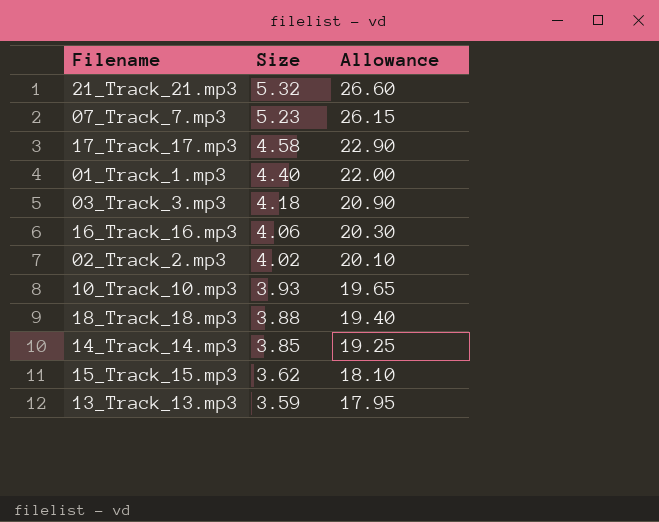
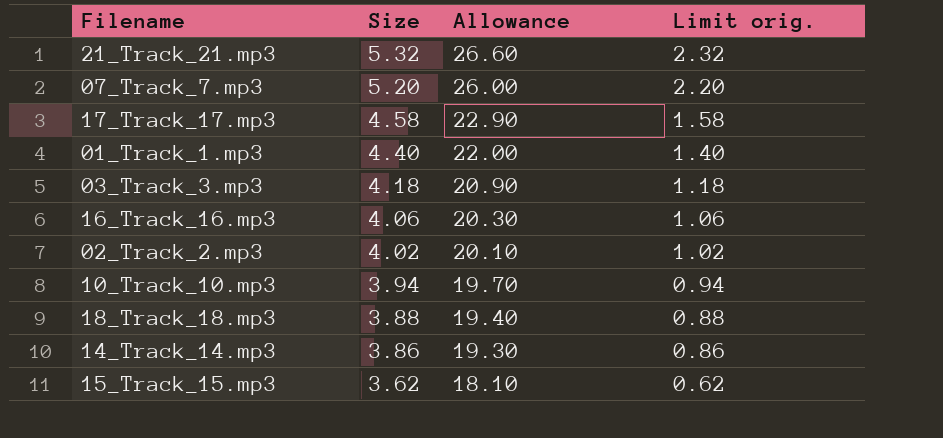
column Limit orig. | formula: none -> [Size] - 3
row 13_Track_13.mp3: 3.59 | 17.95 -> none
07_Track_7.mp3 | Size: 5.23 -> 5.20
07_Track_7.mp3 | Allowance: 26.15 -> 26.00
10_Track_10.mp3 | Size: 3.93 -> 3.94
10_Track_10.mp3 | Allowance: 19.65 -> 19.70
14_Track_14.mp3 | Size: 3.85 -> 3.86
14_Track_14.mp3 | Allowance: 19.25 -> 19.30

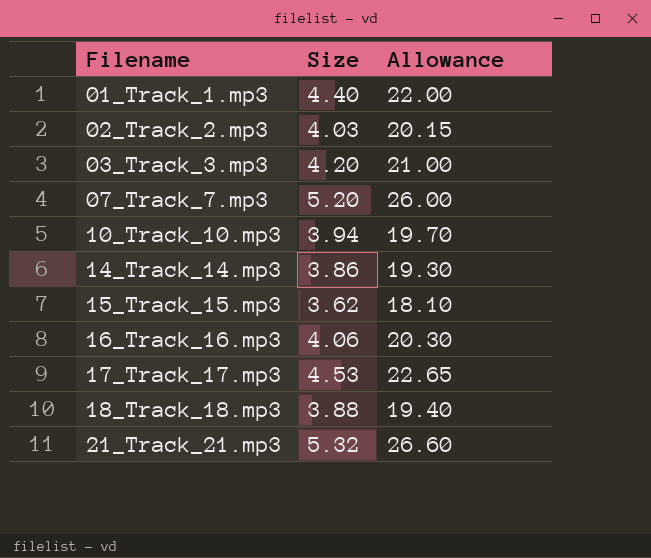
row order: Size descending -> Filename ascending
column Limit orig. | formula: [Size] - 3 -> none
02_Track_2.mp3 | Size: 4.02 -> 4.03
02_Track_2.mp3 | Allowance: 20.10 -> 20.15
03_Track_3.mp3 | Size: 4.18 -> 4.20
03_Track_3.mp3 | Allowance: 20.90 -> 21.00
17_Track_17.mp3 | Size: 4.58 -> 4.53
17_Track_17.mp3 | Allowance: 22.90 -> 22.65

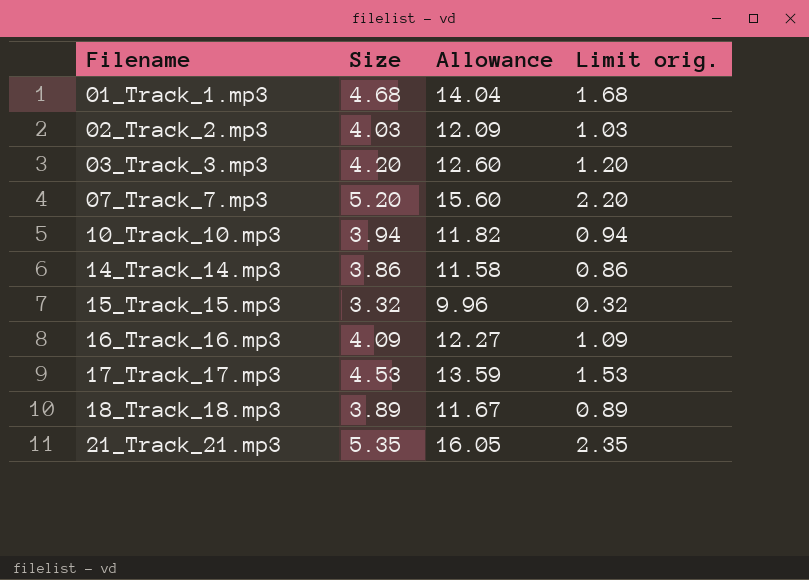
column Allowance | formula: [Size] * 5 -> [Size] * 3
column Limit orig. | formula: none -> [Size] - 3
01_Track_1.mp3 | Size: 4.40 -> 4.68
15_Track_15.mp3 | Size: 3.62 -> 3.32
16_Track_16.mp3 | Size: 4.06 -> 4.09
18_Track_18.mp3 | Size: 3.88 -> 3.89
21_Track_21.mp3 | Size: 5.32 -> 5.35

